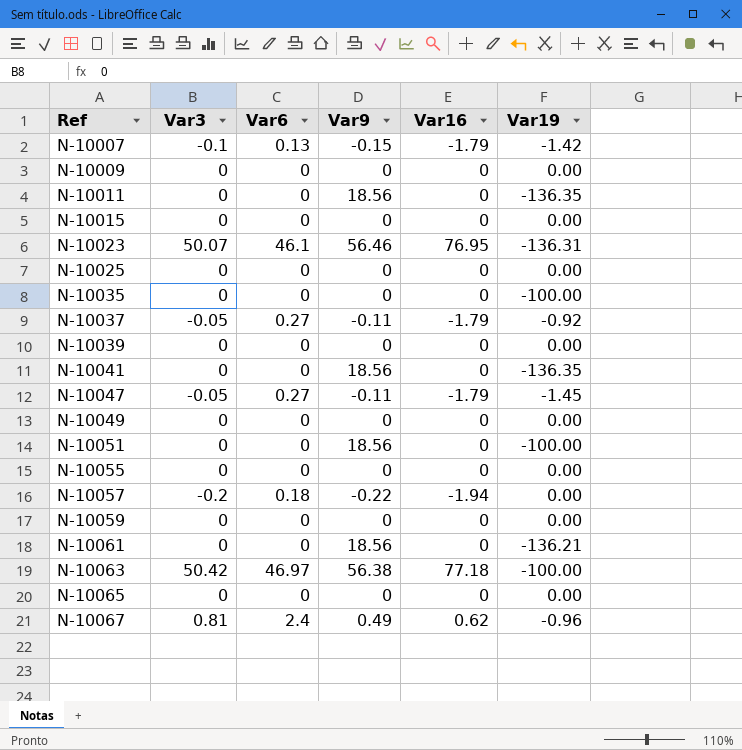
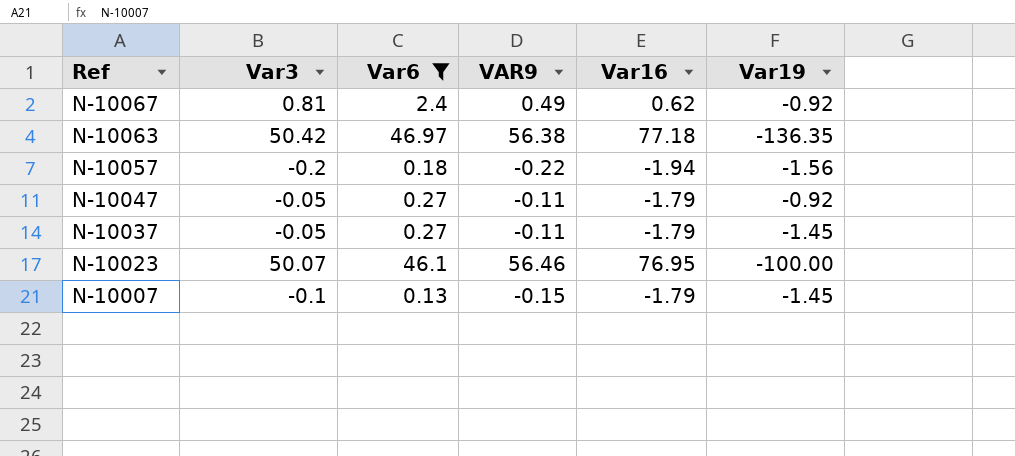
filter: none -> Var6 != 0
row order: Ref ascending -> Ref descending
column name: Var9 -> VAR9
N-10067 | Var19: -0.96 -> -0.92
N-10063 | Var19: -100.00 -> -136.35
N-10057 | Var19: 0.00 -> -1.56
N-10047 | Var19: -1.45 -> -0.92
N-10037 | Var19: -0.92 -> -1.45
N-10023 | Var19: -136.31 -> -100.00
N-10007 | Var19: -1.42 -> -1.45

